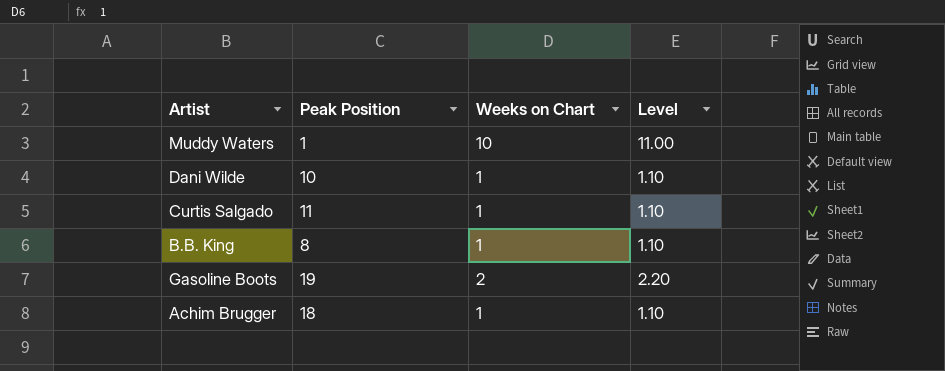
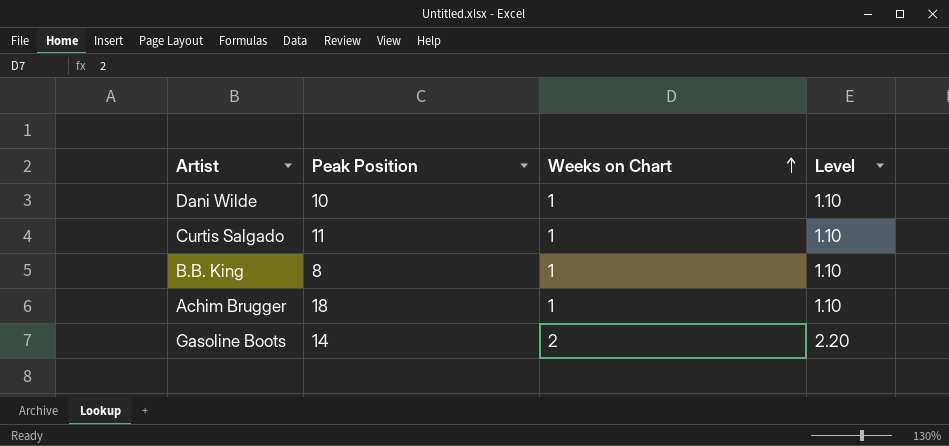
row order: none -> Weeks on Chart ascending
row Muddy Waters: 1 | 10 | 11.00 -> none
Gasoline Boots | Peak Position: 19 -> 14

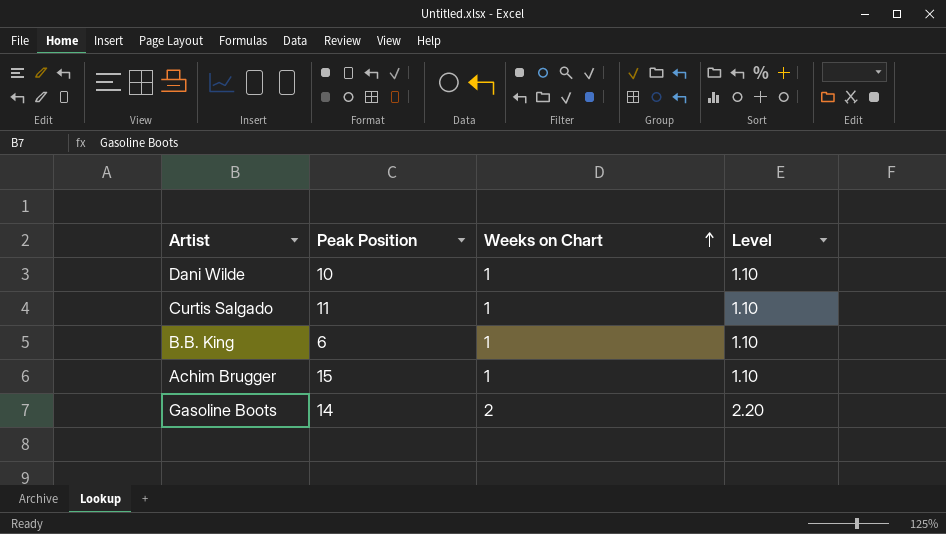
B.B. King | Peak Position: 8 -> 6
Achim Brugger | Peak Position: 18 -> 15

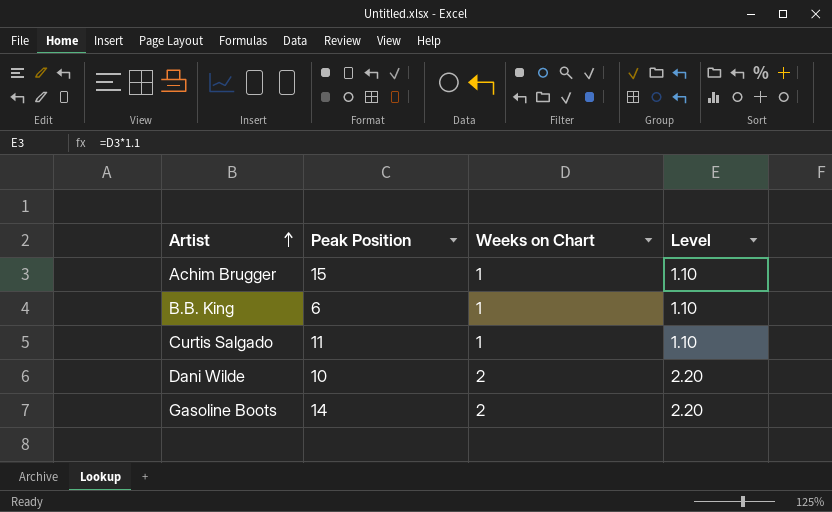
row order: Weeks on Chart ascending -> Artist ascending
Dani Wilde | Weeks on Chart: 1 -> 2
Dani Wilde | Level: 1.10 -> 2.20

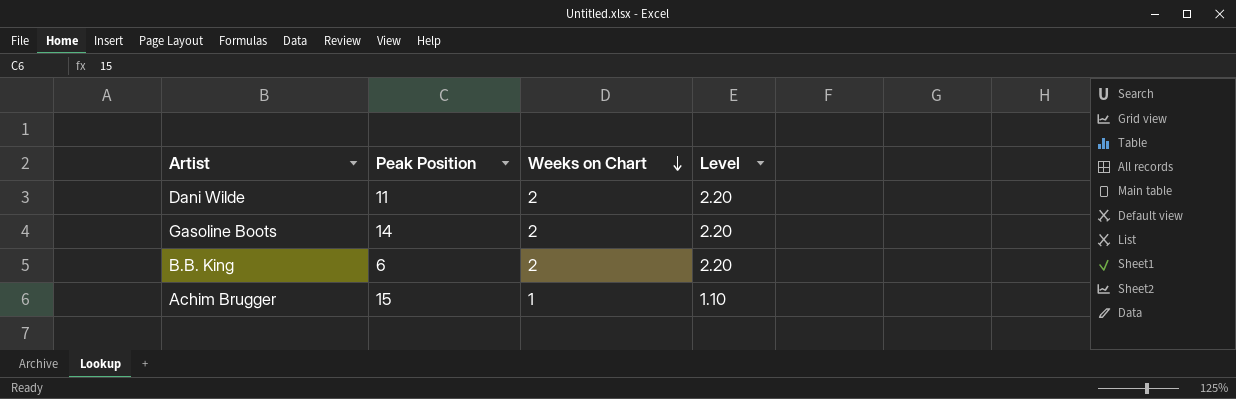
row order: Artist ascending -> Weeks on Chart descending
row Curtis Salgado: 11 | 1 | 1.10 -> none
Dani Wilde | Peak Position: 10 -> 11
B.B. King | Weeks on Chart: 1 -> 2
B.B. King | Level: 1.10 -> 2.20

